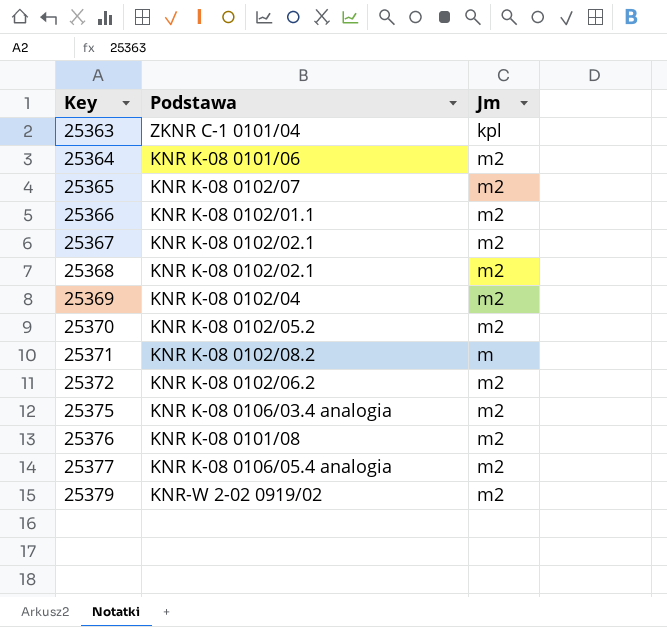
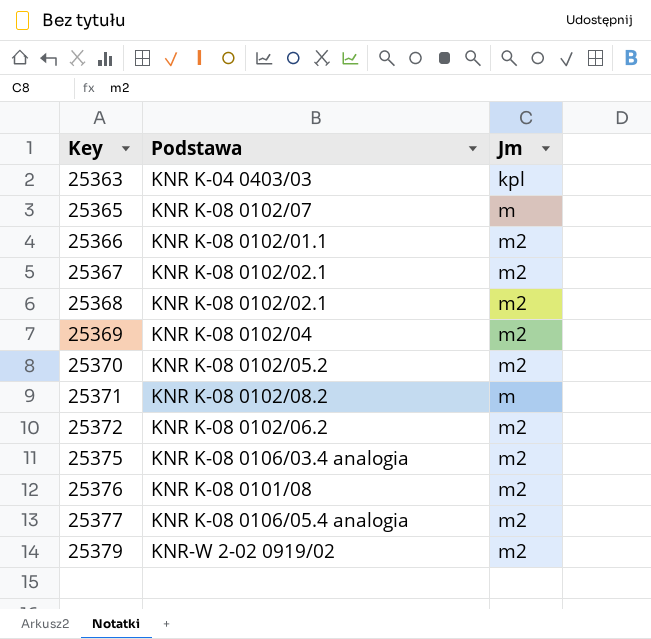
row 25364: KNR K-08 0101/06 | m2 -> none
25363 | Podstawa: ZKNR C-1 0101/04 -> KNR K-04 0403/03
25365 | Jm: m2 -> m

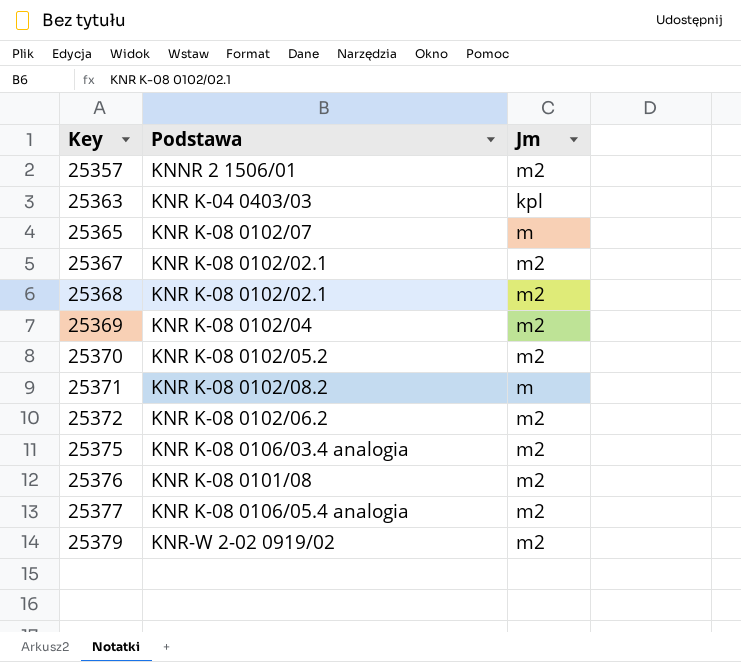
row 25366: KNR K-08 0102/01.1 | m2 -> none
row 25357: none -> KNNR 2 1506/01 | m2

